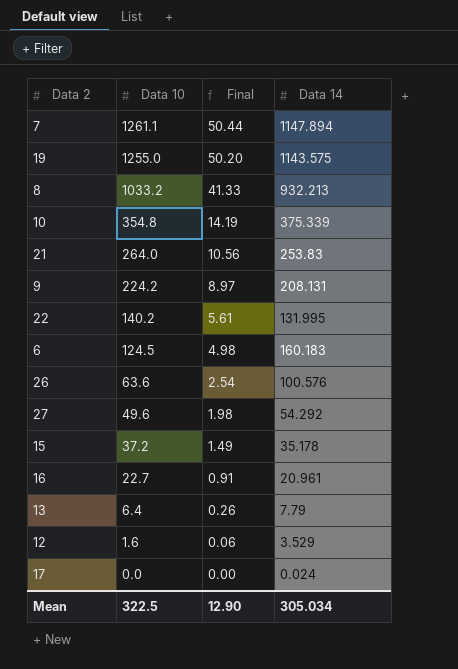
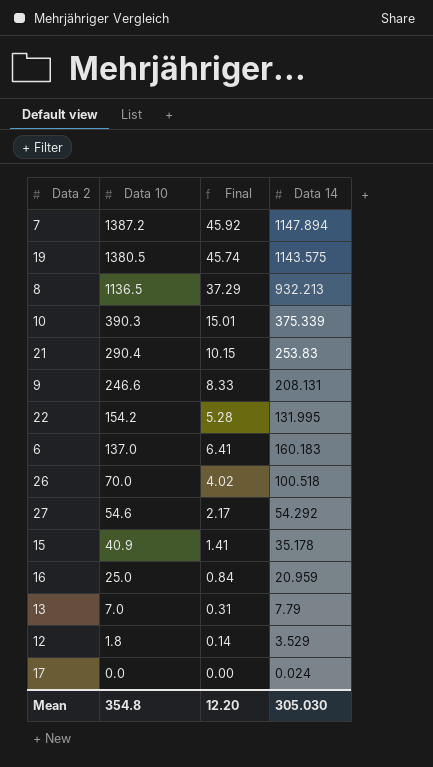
column Final | formula: [Data 10] * 0.04 -> [Data 14] * 0.04
7 | Data 10: 1261.1 -> 1387.2
19 | Data 10: 1255.0 -> 1380.5
8 | Data 10: 1033.2 -> 1136.5
10 | Data 10: 354.8 -> 390.3
21 | Data 10: 264.0 -> 290.4
9 | Data 10: 224.2 -> 246.6
22 | Data 10: 140.2 -> 154.2
6 | Data 10: 124.5 -> 137.0
26 | Data 10: 63.6 -> 70.0
26 | Data 14: 100.576 -> 100.518
27 | Data 10: 49.6 -> 54.6
15 | Data 10: 37.2 -> 40.9
16 | Data 10: 22.7 -> 25.0
16 | Data 14: 20.961 -> 20.959
13 | Data 10: 6.4 -> 7.0
12 | Data 10: 1.6 -> 1.8
Mean | Data 10: 322.5 -> 354.8
Mean | Final: 12.90 -> 12.20
Mean | Data 14: 305.034 -> 305.030

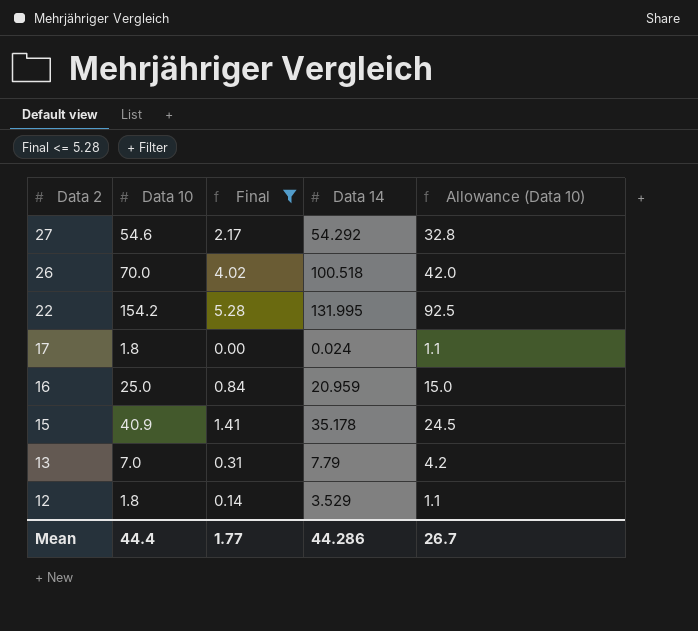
filter: none -> Final <= 5.28
row order: Data 10 descending -> Data 2 descending
column Allowance (Data 10) | formula: none -> [Data 10] * 0.6
17 | Data 10: 0.0 -> 1.8
Mean | Data 10: 354.8 -> 44.4
Mean | Final: 12.20 -> 1.77
Mean | Data 14: 305.030 -> 44.286

